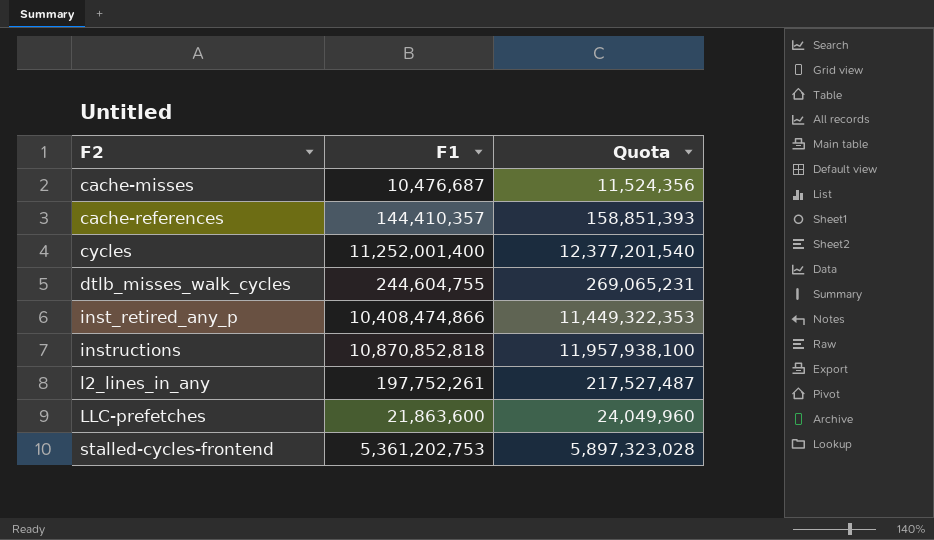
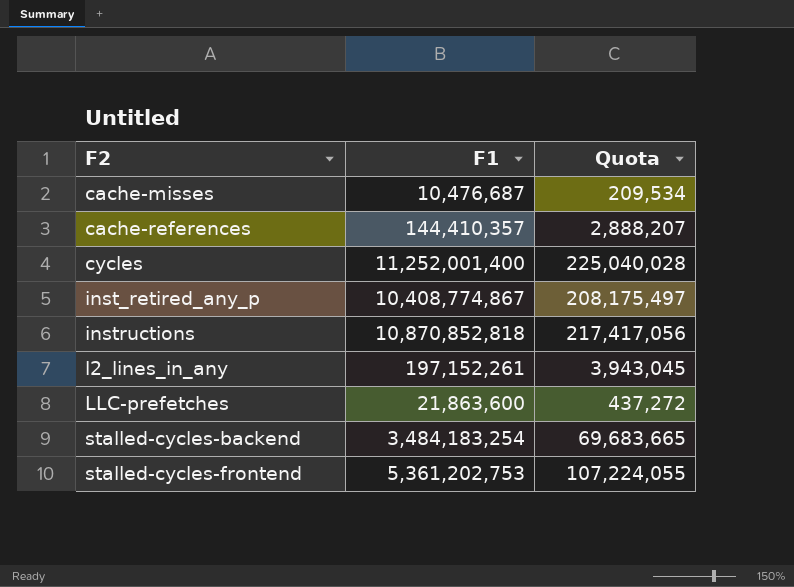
column Quota | formula: [F1] * 1.1 -> [F1] * 0.02
row dtlb_misses_walk_cycles: 244,604,755 | 269,065,231 -> none
inst_retired_any_p | F1: 10,408,474,866 -> 10,408,774,867
l2_lines_in_any | F1: 197,752,261 -> 197,152,261
row stalled-cycles-backend: none -> 3,484,183,254 | 69,683,665

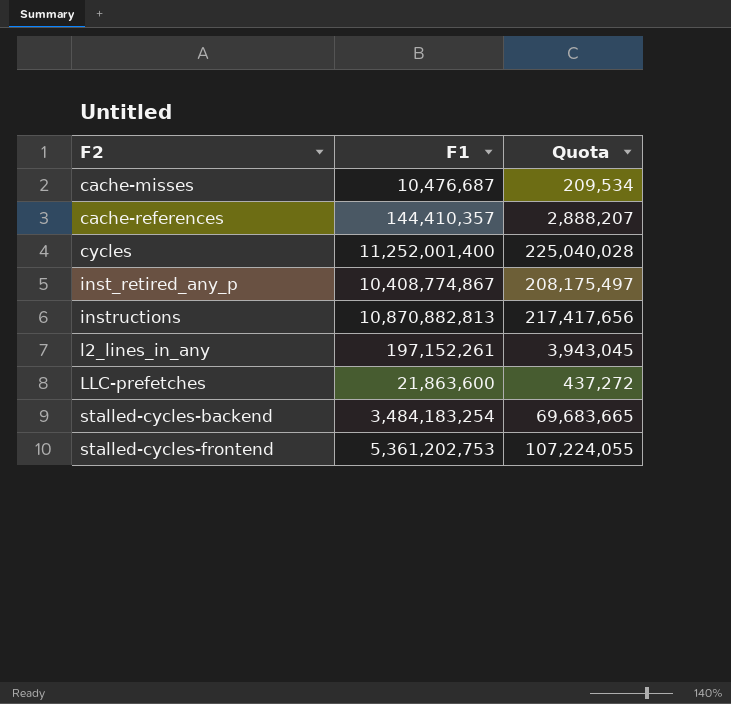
instructions | F1: 10,870,852,818 -> 10,870,882,813
instructions | Quota: 217,417,056 -> 217,417,656

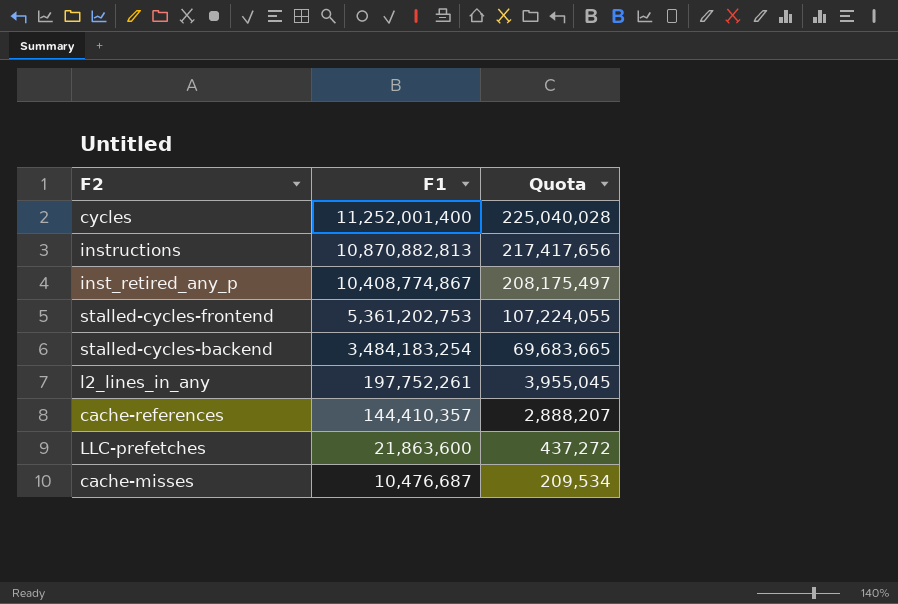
row order: F2 ascending -> F1 descending
l2_lines_in_any | F1: 197,152,261 -> 197,752,261
l2_lines_in_any | Quota: 3,943,045 -> 3,955,045

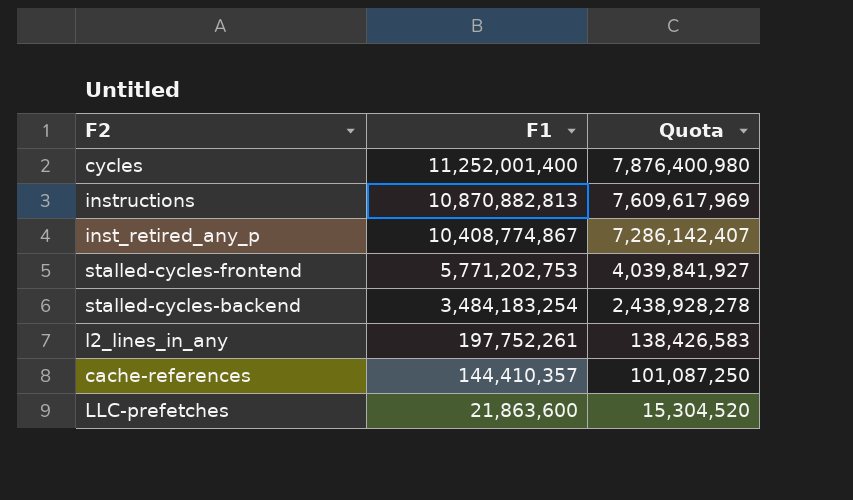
column Quota | formula: [F1] * 0.02 -> [F1] * 0.7
row cache-misses: 10,476,687 | 209,534 -> none
stalled-cycles-frontend | F1: 5,361,202,753 -> 5,771,202,753

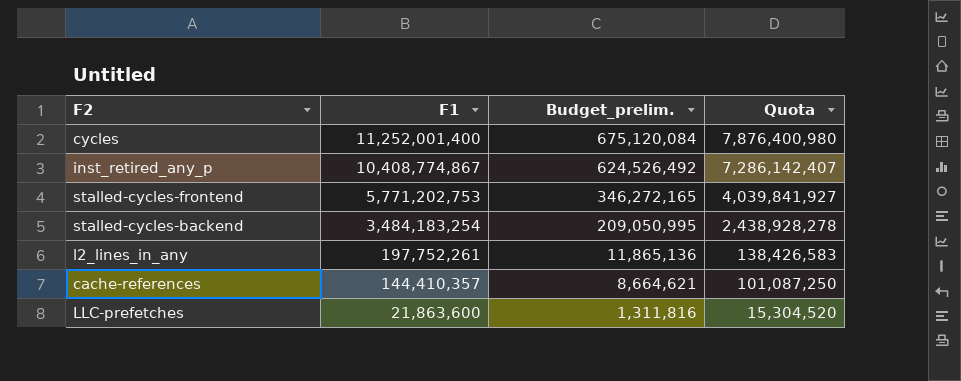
column Budget_prelim. | formula: none -> [F1] * 0.06
row instructions: 10,870,882,813 | 7,609,617,969 -> none

